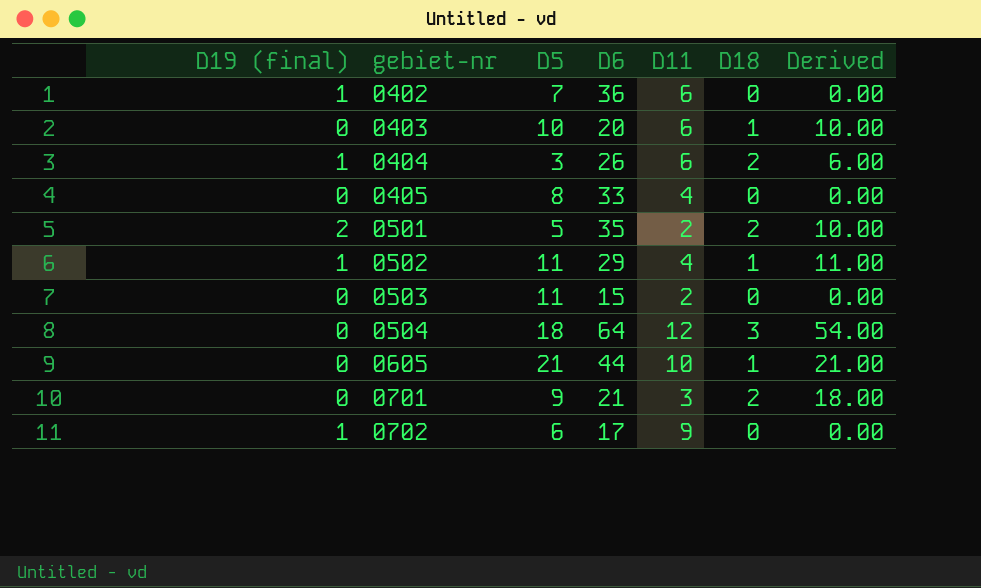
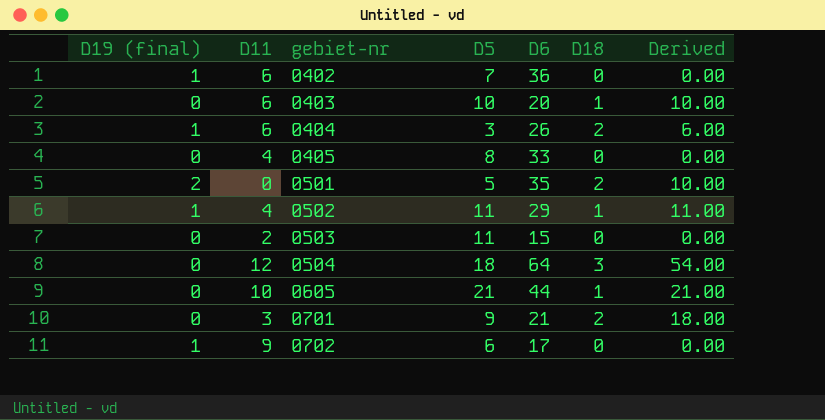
column D11 | position: 5 -> 2
0501 | D11: 2 -> 0

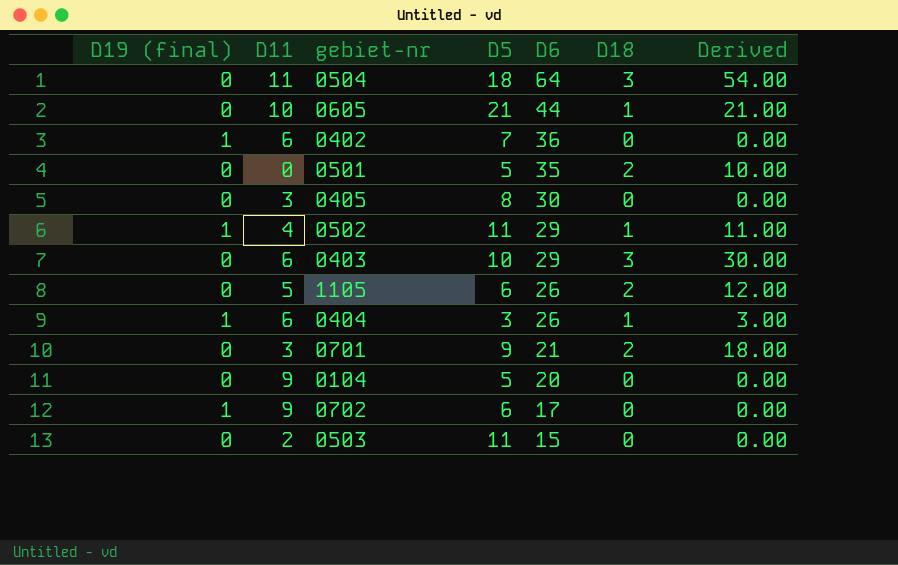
row order: gebiet-nr ascending -> D6 descending
0504 | D11: 12 -> 11
0501 | D19 (final): 2 -> 0
0405 | D11: 4 -> 3
0405 | D6: 33 -> 30
0403 | D6: 20 -> 29
0403 | D18: 1 -> 3
0403 | Derived: 10.00 -> 30.00
row 1105: none -> 0 | 5 | 6 | 26 | 2 | 12.00
0404 | D18: 2 -> 1
0404 | Derived: 6.00 -> 3.00
row 0104: none -> 0 | 9 | 5 | 20 | 0 | 0.00

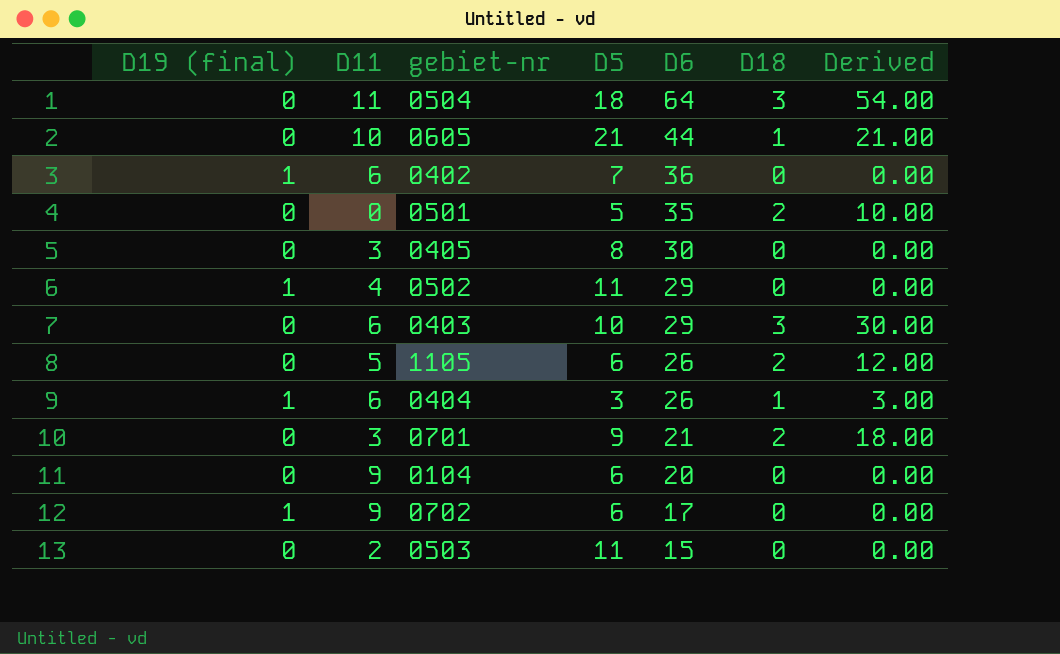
0502 | D18: 1 -> 0
0502 | Derived: 11.00 -> 0.00
0104 | D5: 5 -> 6

